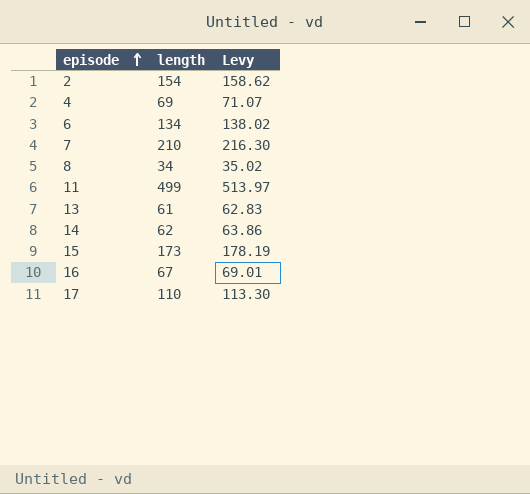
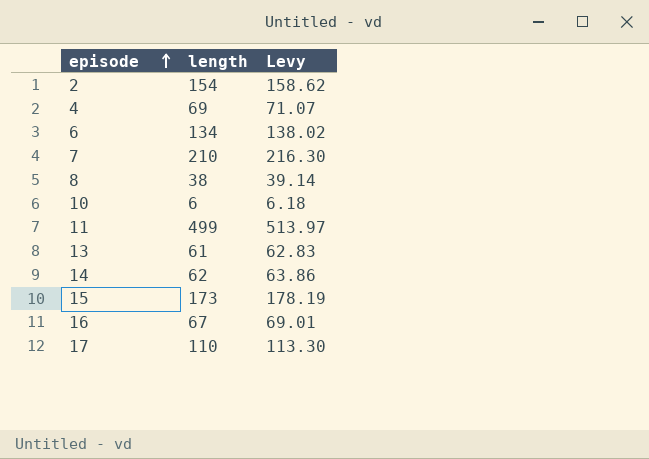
8 | length: 34 -> 38
8 | Levy: 35.02 -> 39.14
row 10: none -> 6 | 6.18

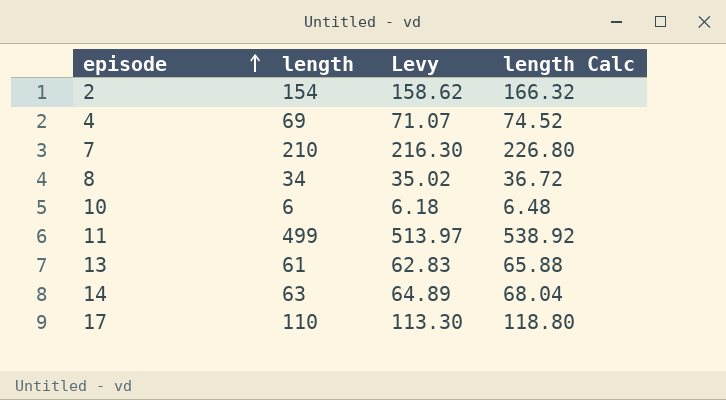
column length Calc | formula: none -> [length] * 1.08
row 6: 134 | 138.02 -> none
row 15: 173 | 178.19 -> none
row 16: 67 | 69.01 -> none
8 | length: 38 -> 34
8 | Levy: 39.14 -> 35.02
14 | length: 62 -> 63
14 | Levy: 63.86 -> 64.89

